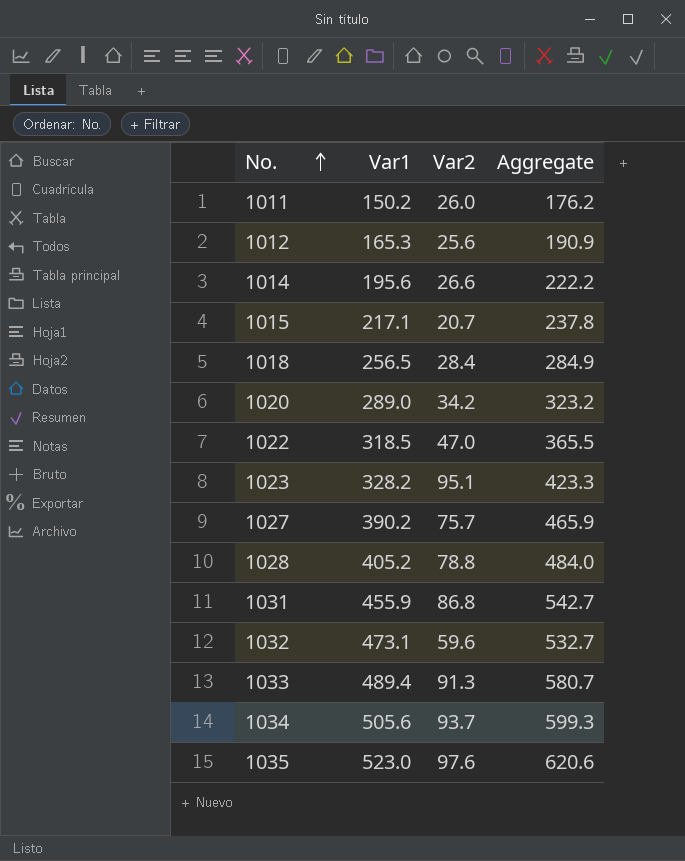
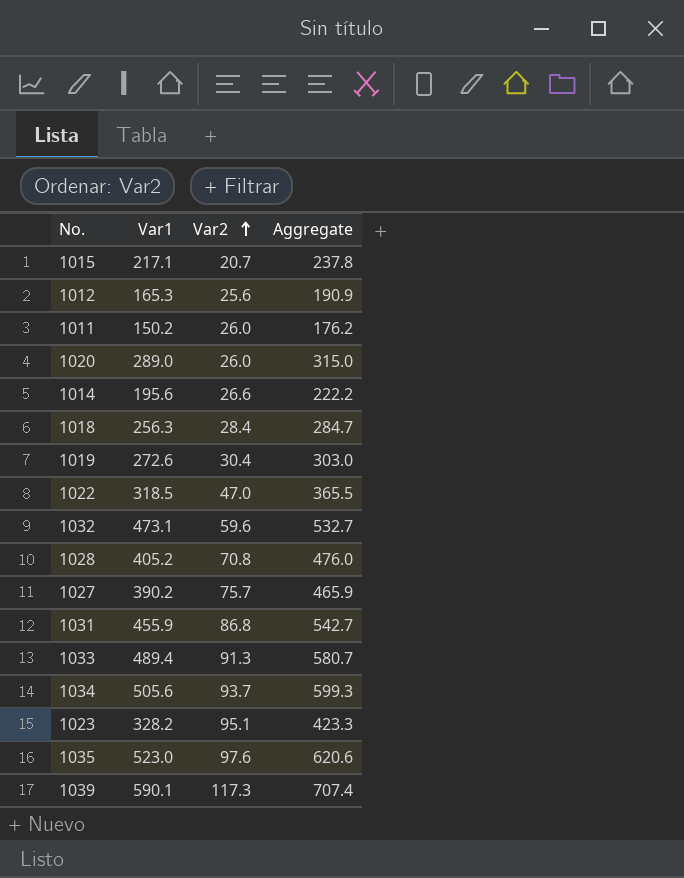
row order: No. ascending -> Var2 ascending
1020 | Var2: 34.2 -> 26.0
1020 | Aggregate: 323.2 -> 315.0
1018 | Var1: 256.5 -> 256.3
1018 | Aggregate: 284.9 -> 284.7
row 1019: none -> 272.6 | 30.4 | 303.0
1028 | Var2: 78.8 -> 70.8
1028 | Aggregate: 484.0 -> 476.0
row 1039: none -> 590.1 | 117.3 | 707.4

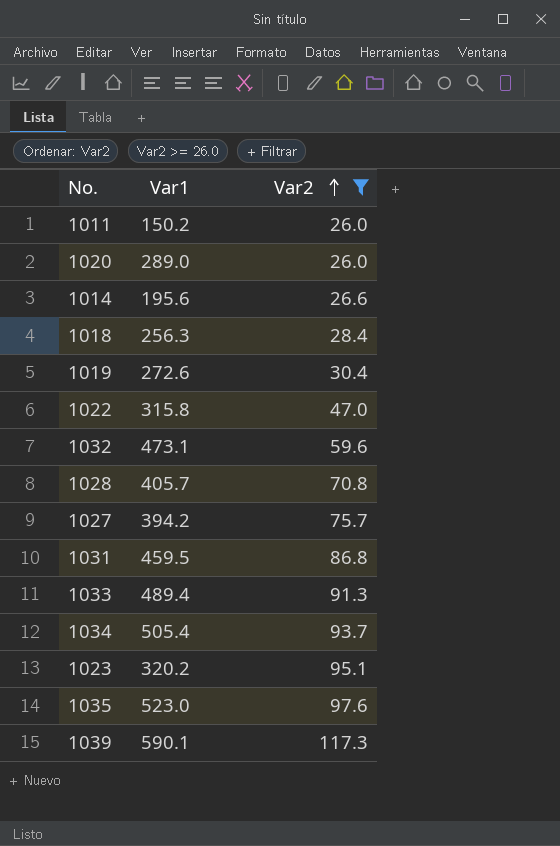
filter: none -> Var2 >= 26.0
column Aggregate | formula: [Var1] + [Var2] -> none
1022 | Var1: 318.5 -> 315.8
1028 | Var1: 405.2 -> 405.7
1027 | Var1: 390.2 -> 394.2
1031 | Var1: 455.9 -> 459.5
1034 | Var1: 505.6 -> 505.4
1023 | Var1: 328.2 -> 320.2

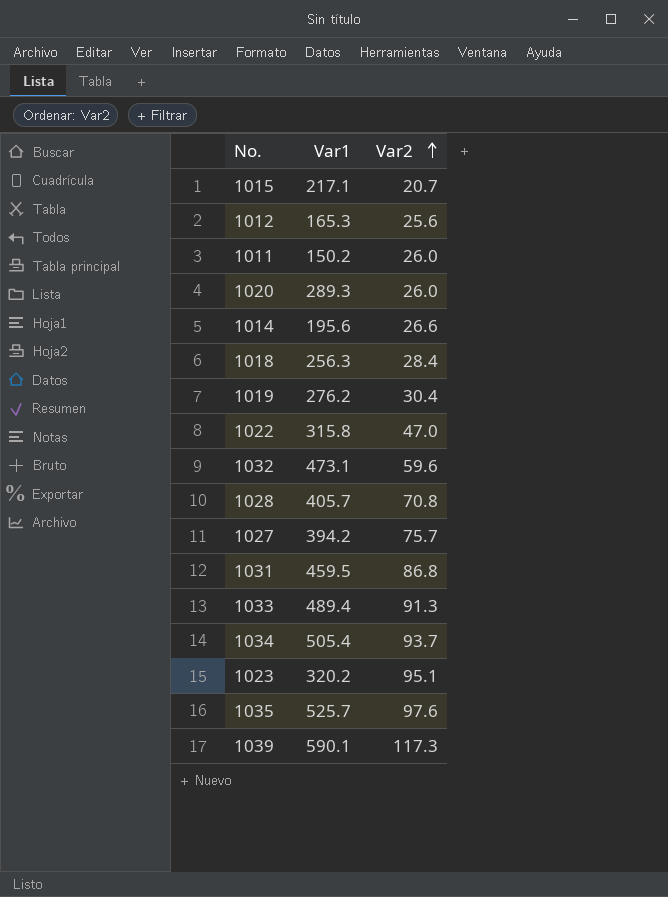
filter: Var2 >= 26.0 -> none
1020 | Var1: 289.0 -> 289.3
1019 | Var1: 272.6 -> 276.2
1035 | Var1: 523.0 -> 525.7

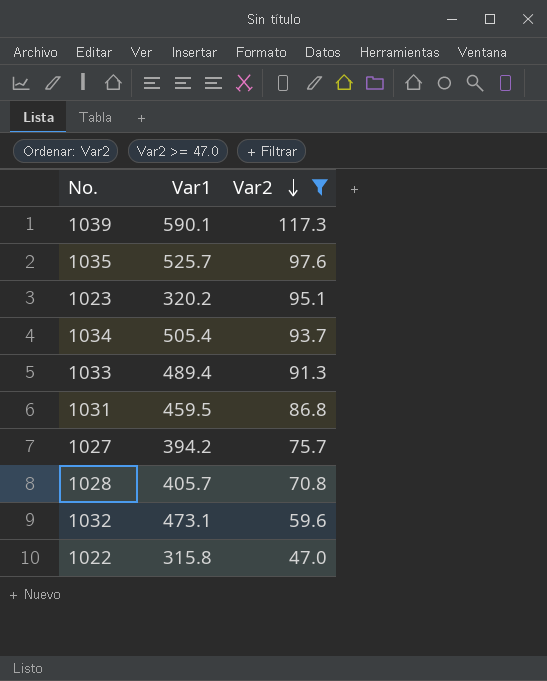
filter: none -> Var2 >= 47.0
row order: Var2 ascending -> Var2 descending

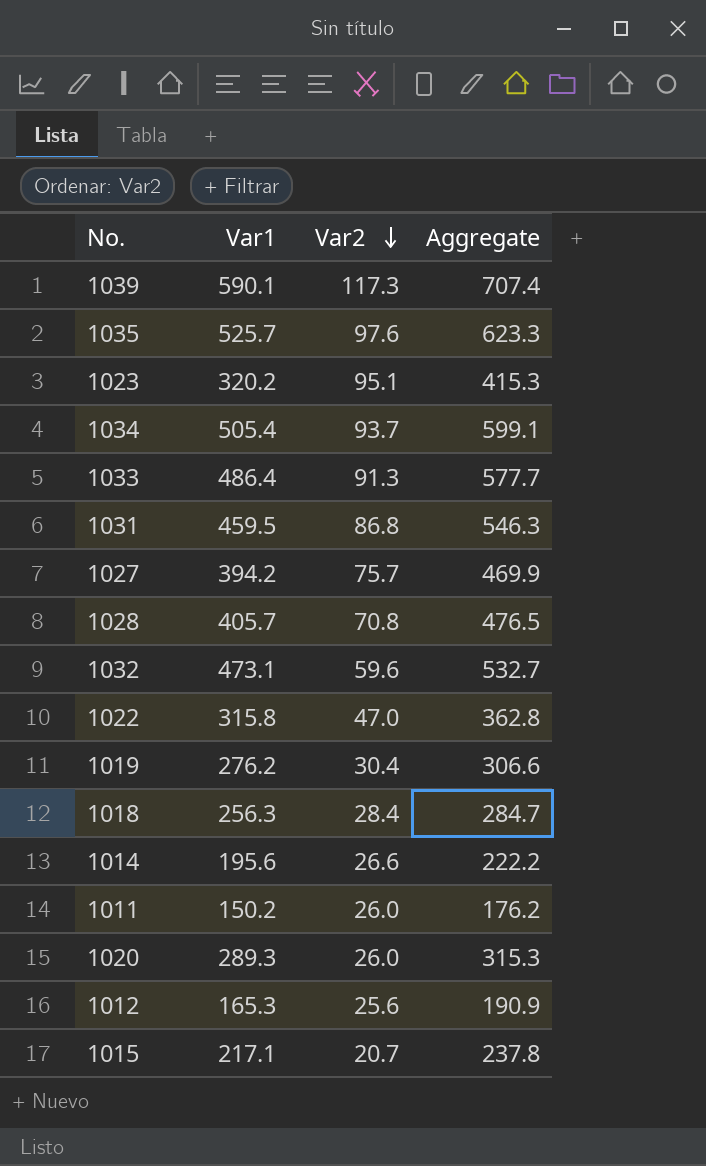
filter: Var2 >= 47.0 -> none
column Aggregate | formula: none -> [Var1] + [Var2]
1033 | Var1: 489.4 -> 486.4

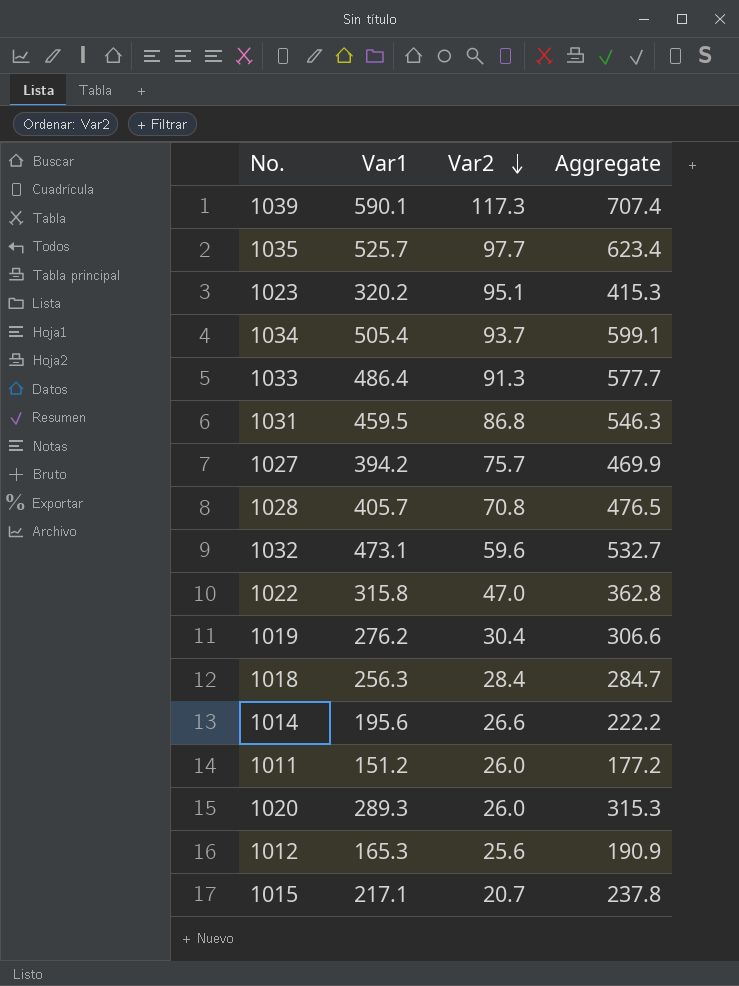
1035 | Var2: 97.6 -> 97.7
1035 | Aggregate: 623.3 -> 623.4
1011 | Var1: 150.2 -> 151.2
1011 | Aggregate: 176.2 -> 177.2

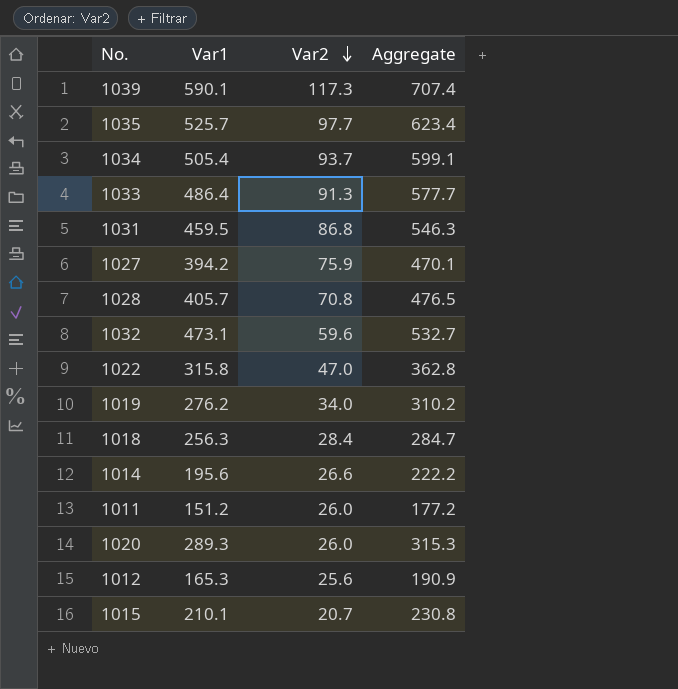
row 1023: 320.2 | 95.1 | 415.3 -> none
1027 | Var2: 75.7 -> 75.9
1027 | Aggregate: 469.9 -> 470.1
1019 | Var2: 30.4 -> 34.0
1019 | Aggregate: 306.6 -> 310.2
1015 | Var1: 217.1 -> 210.1
1015 | Aggregate: 237.8 -> 230.8

